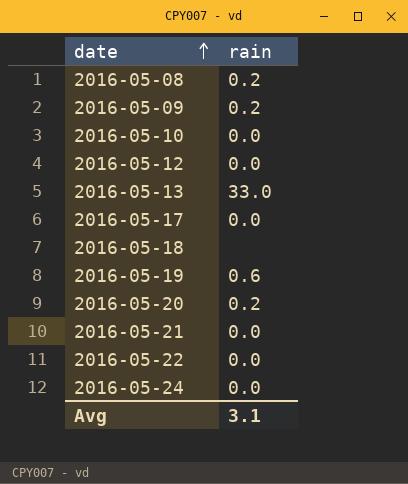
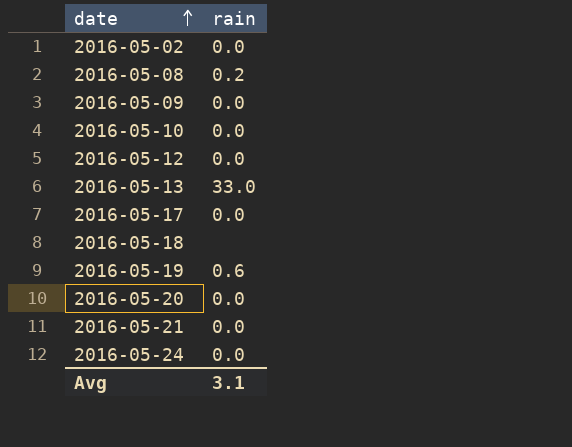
row 2016-05-22: 0.0 -> none
row 2016-05-02: none -> 0.0
2016-05-09 | rain: 0.2 -> 0.0
2016-05-20 | rain: 0.2 -> 0.0

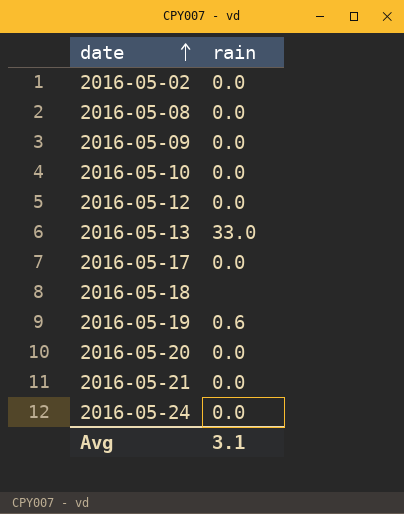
2016-05-08 | rain: 0.2 -> 0.0

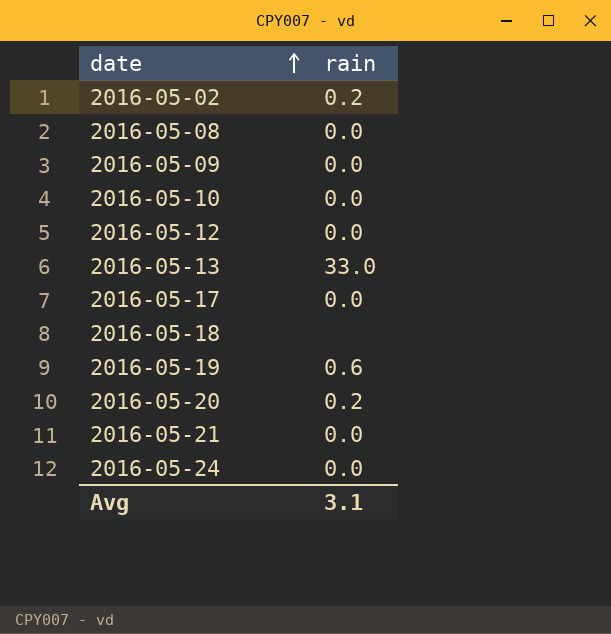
2016-05-02 | rain: 0.0 -> 0.2
2016-05-20 | rain: 0.0 -> 0.2

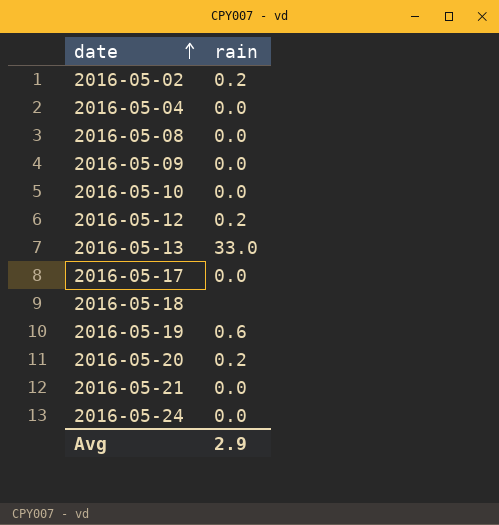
row 2016-05-04: none -> 0.0
2016-05-12 | rain: 0.0 -> 0.2
Avg | rain: 3.1 -> 2.9

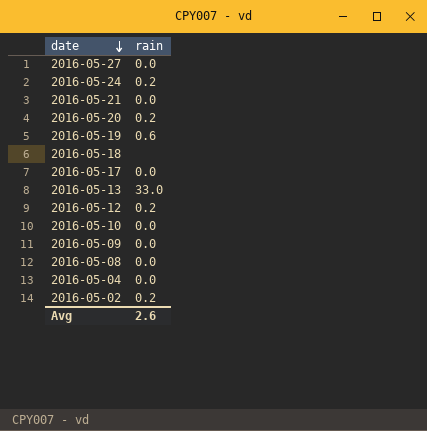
row order: date ascending -> date descending
row 2016-05-27: none -> 0.0
2016-05-24 | rain: 0.0 -> 0.2
Avg | rain: 2.9 -> 2.6

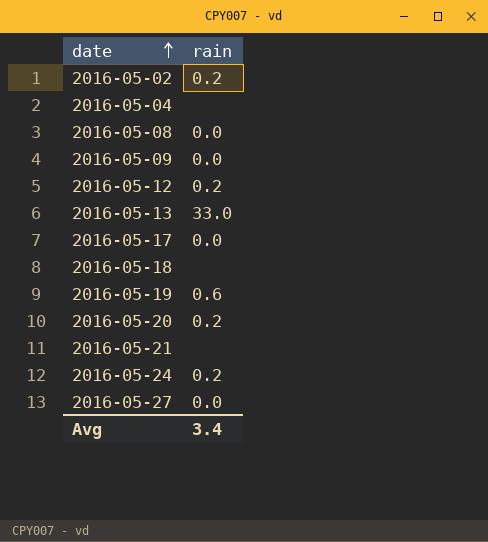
row order: date descending -> date ascending
row 2016-05-10: 0.0 -> none
2016-05-04 | rain: 0.0 -> none
2016-05-21 | rain: 0.0 -> none
Avg | rain: 2.6 -> 3.4

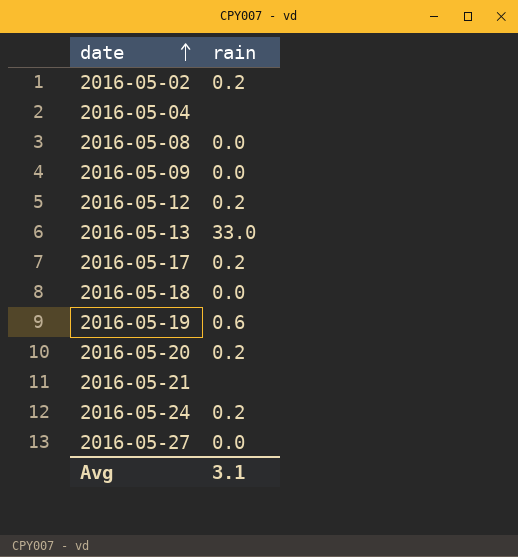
2016-05-17 | rain: 0.0 -> 0.2
2016-05-18 | rain: none -> 0.0
Avg | rain: 3.4 -> 3.1

